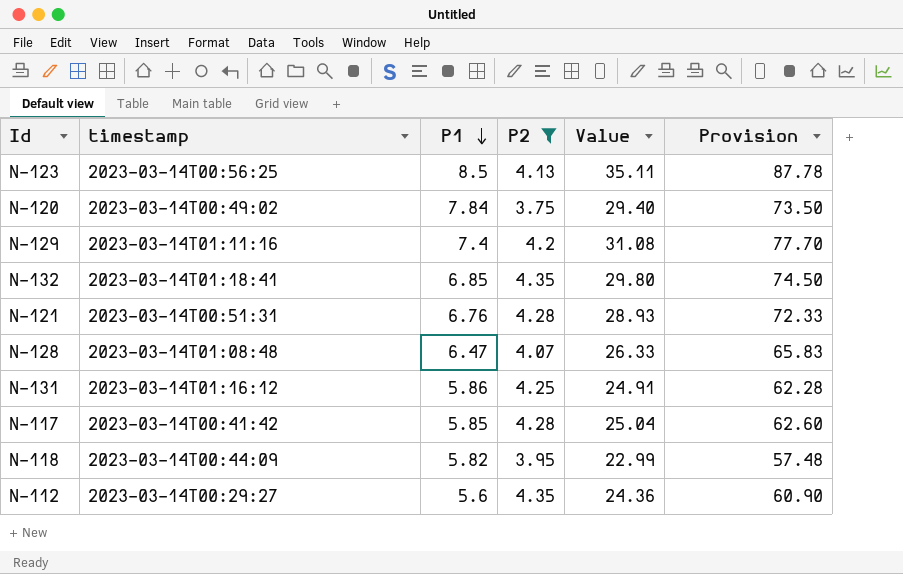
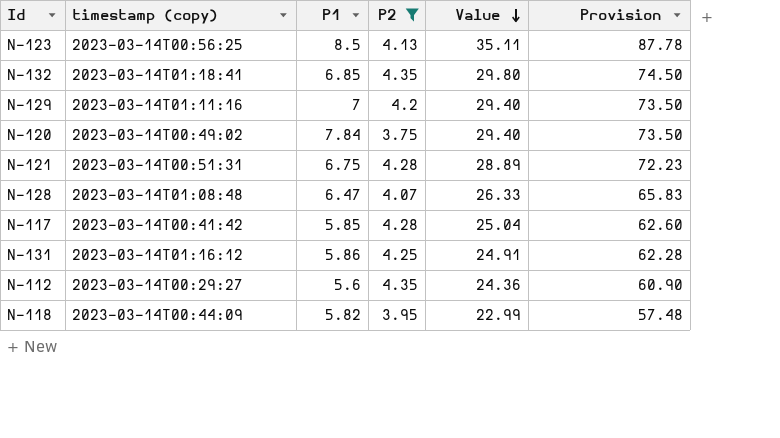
row order: P1 descending -> Value descending
column name: timestamp -> timestamp (copy)
N-129 | P1: 7.4 -> 7
N-129 | Value: 31.08 -> 29.40
N-129 | Provision: 77.70 -> 73.50
N-121 | P1: 6.76 -> 6.75
N-121 | Value: 28.93 -> 28.89
N-121 | Provision: 72.33 -> 72.23

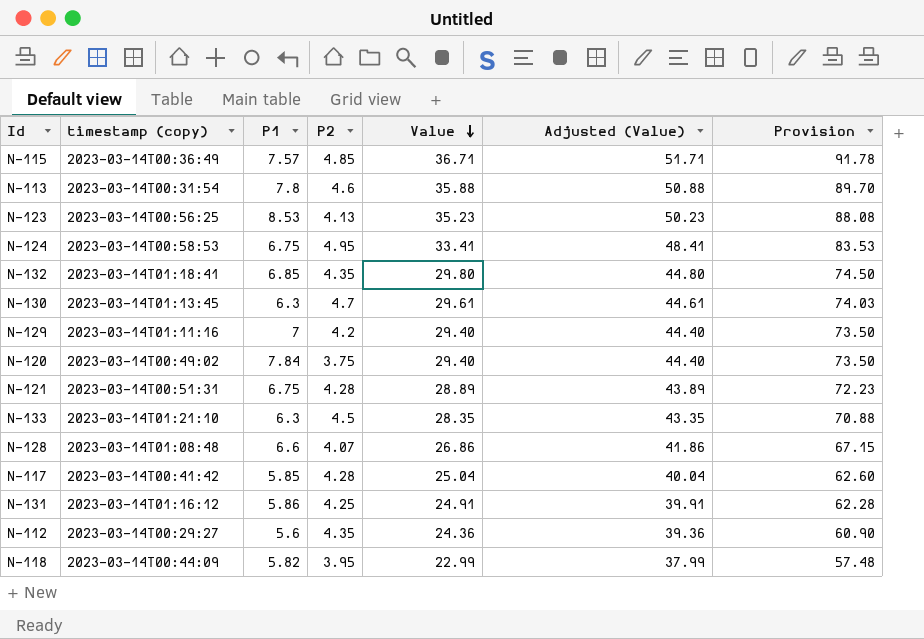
filter: P2 <= 4.35 -> none
column Adjusted (Value) | formula: none -> [Value] + 15
N-123 | P1: 8.5 -> 8.53
N-123 | Value: 35.11 -> 35.23
N-123 | Provision: 87.78 -> 88.08
N-128 | P1: 6.47 -> 6.6
N-128 | Value: 26.33 -> 26.86
N-128 | Provision: 65.83 -> 67.15

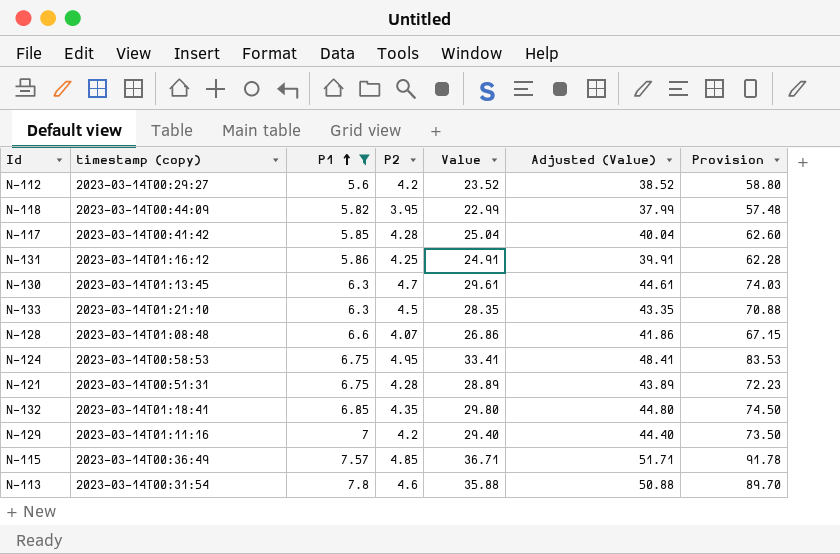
filter: none -> P1 <= 7.8
row order: Value descending -> P1 ascending
N-112 | P2: 4.35 -> 4.2
N-112 | Value: 24.36 -> 23.52
N-112 | Adjusted (Value): 39.36 -> 38.52
N-112 | Provision: 60.90 -> 58.80

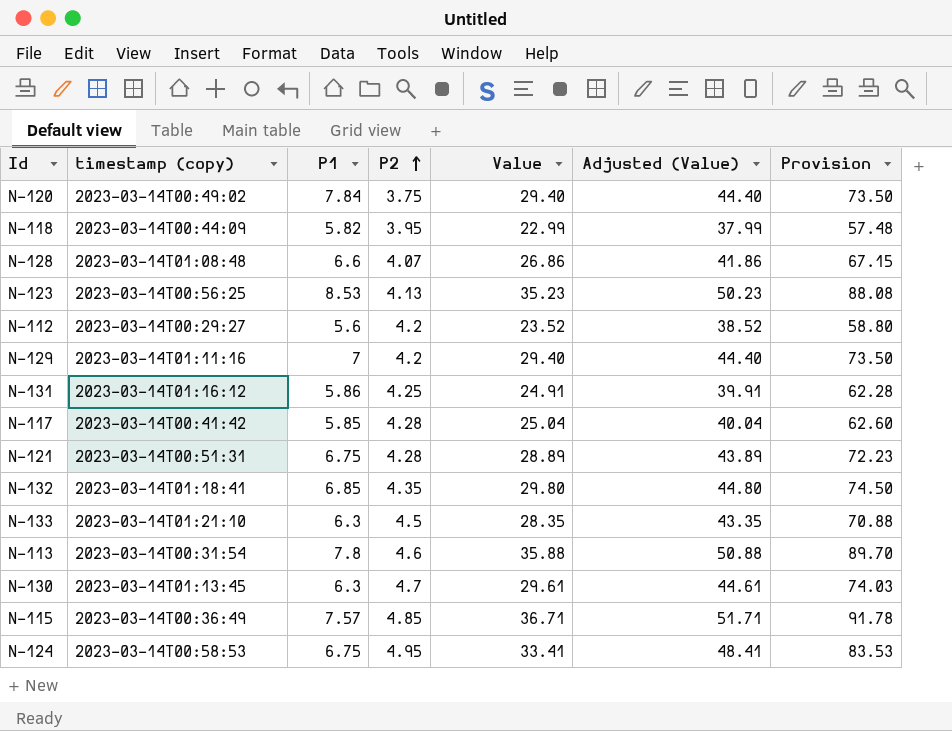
filter: P1 <= 7.8 -> none
row order: P1 ascending -> P2 ascending

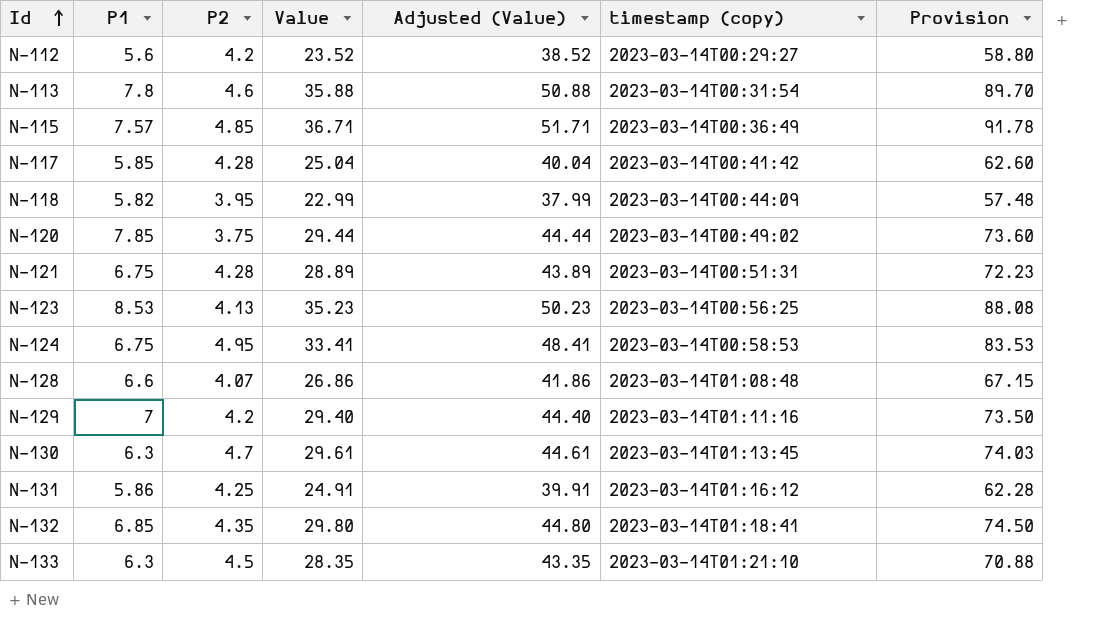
row order: P2 ascending -> Id ascending
column timestamp (copy) | position: 2 -> 6
N-120 | P1: 7.84 -> 7.85
N-120 | Value: 29.40 -> 29.44
N-120 | Adjusted (Value): 44.40 -> 44.44
N-120 | Provision: 73.50 -> 73.60

